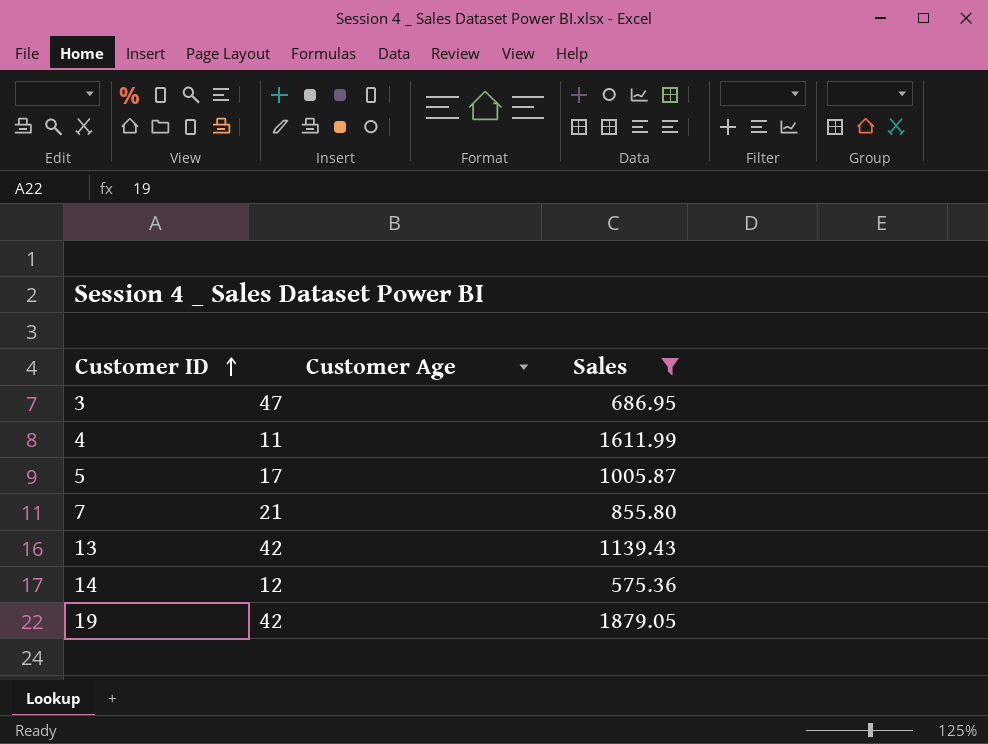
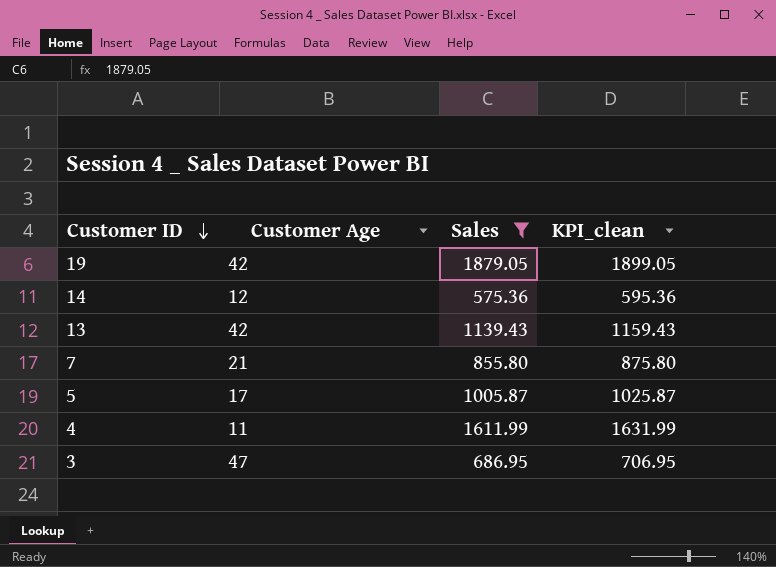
row order: Customer ID ascending -> Customer ID descending
column KPI_clean | formula: none -> [Sales] + 20

